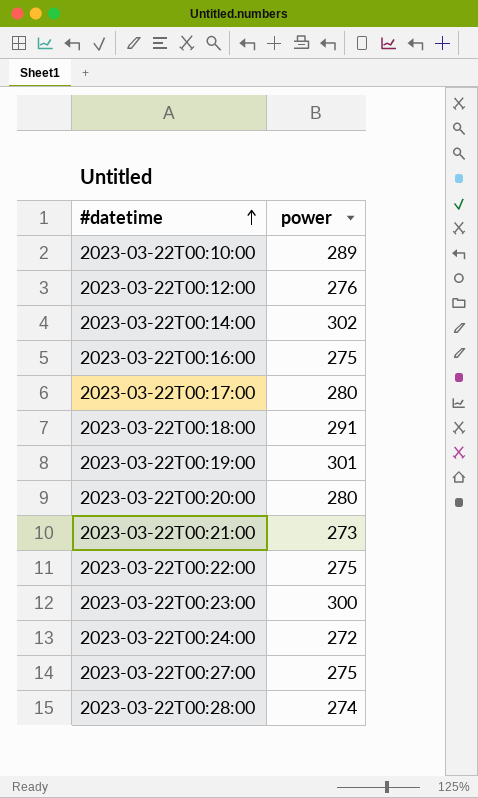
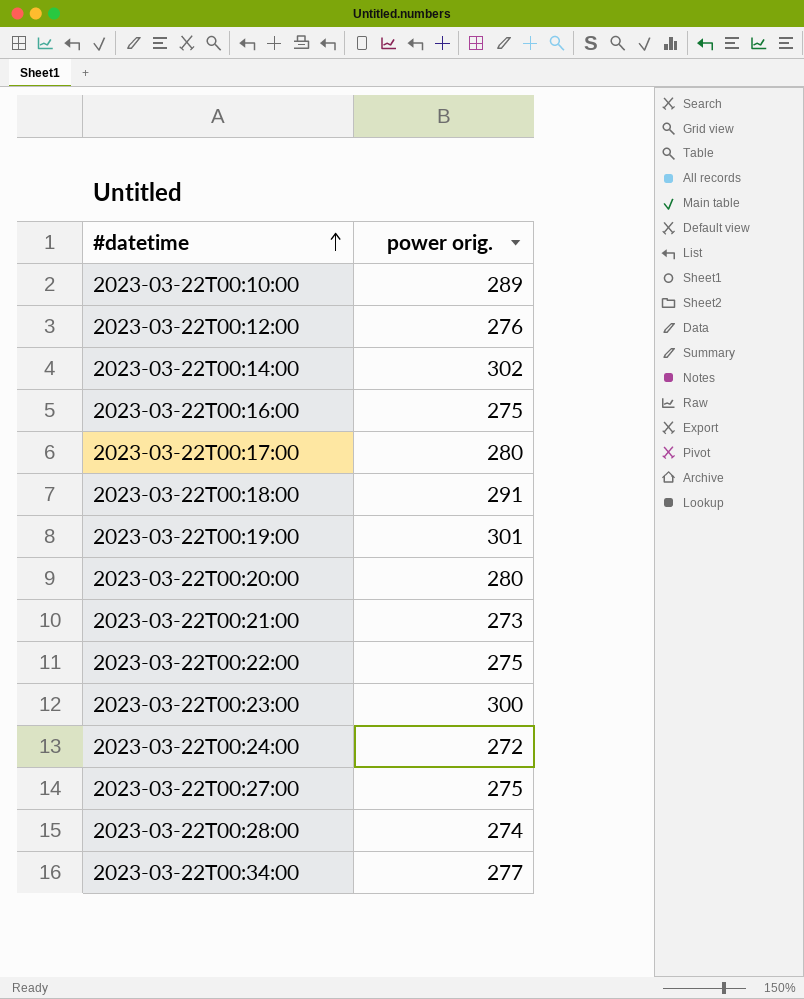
column name: power -> power orig.
row 2023-03-22T00:34:00: none -> 277

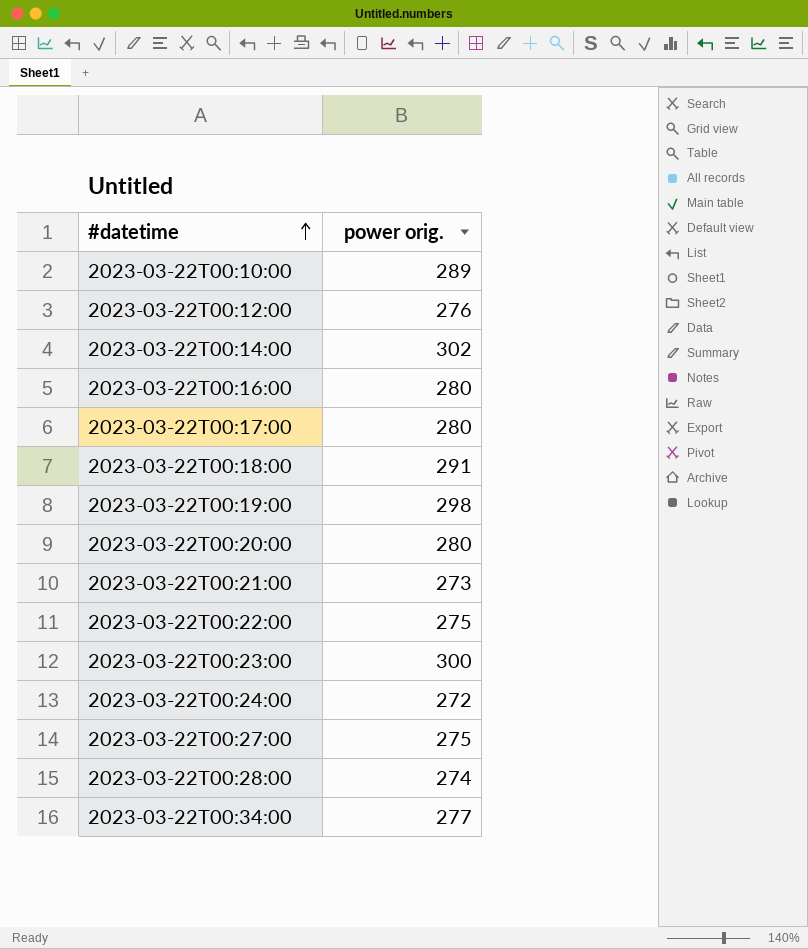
2023-03-22T00:16:00 | power orig.: 275 -> 280
2023-03-22T00:19:00 | power orig.: 301 -> 298

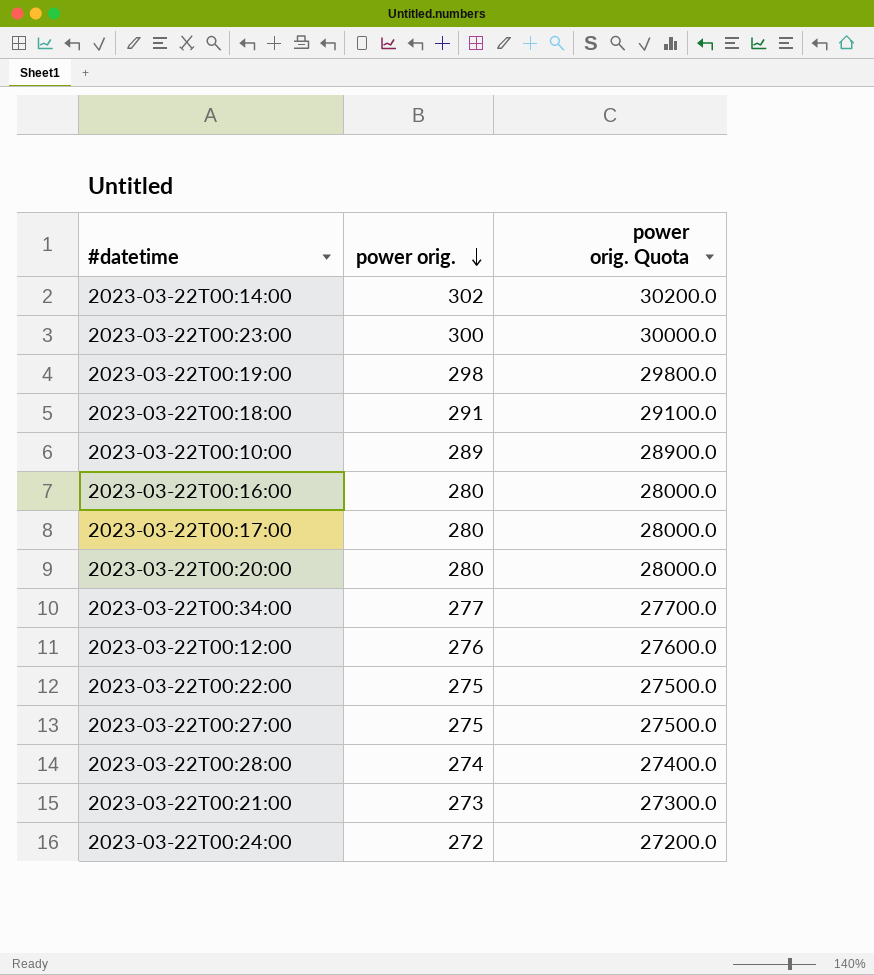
row order: #datetime ascending -> power orig. descending
column power orig. Quota | formula: none -> [power orig.] * 100

